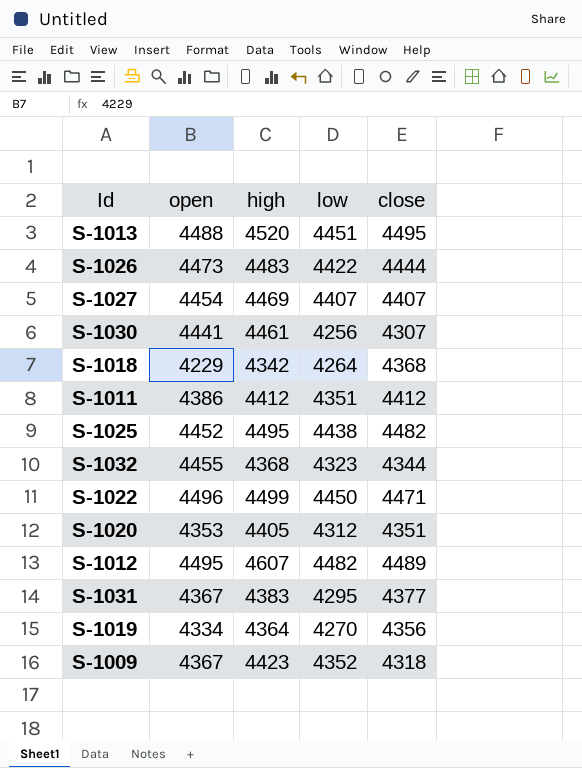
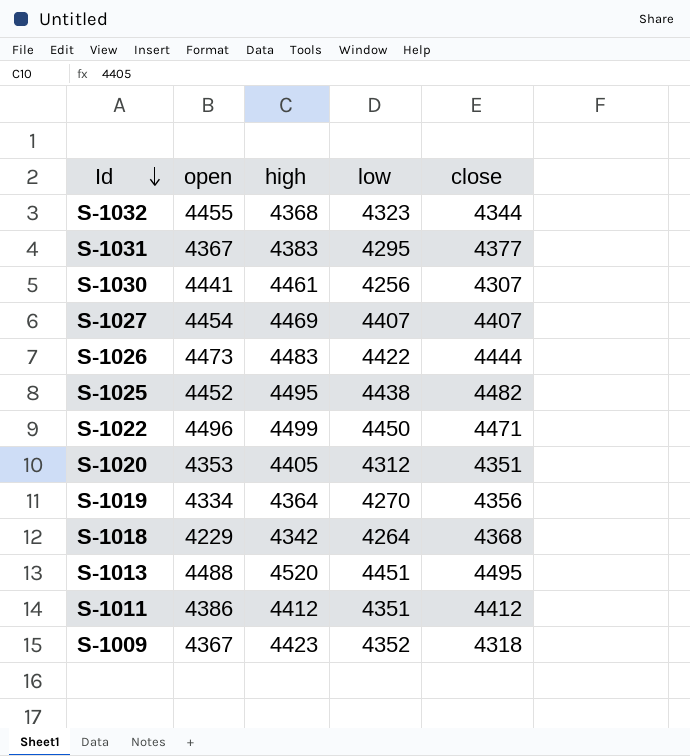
row order: none -> Id descending
row S-1012: 4495 | 4607 | 4482 | 4489 -> none

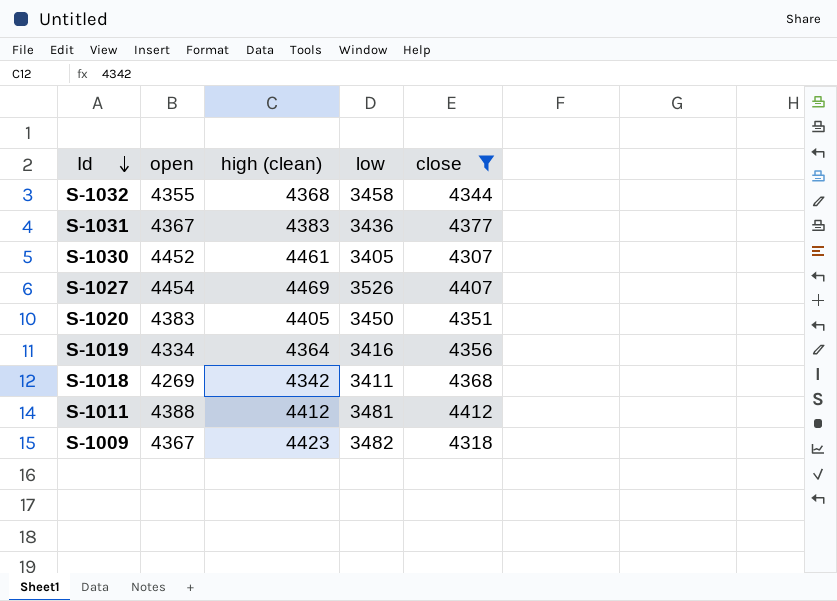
filter: none -> close <= 4412
column name: high -> high (clean)
S-1032 | open: 4455 -> 4355
S-1032 | low: 4323 -> 3458
S-1031 | low: 4295 -> 3436
S-1030 | open: 4441 -> 4452
S-1030 | low: 4256 -> 3405
S-1027 | low: 4407 -> 3526
S-1020 | open: 4353 -> 4383
S-1020 | low: 4312 -> 3450
S-1019 | low: 4270 -> 3416
S-1018 | open: 4229 -> 4269
S-1018 | low: 4264 -> 3411
S-1011 | open: 4386 -> 4388
S-1011 | low: 4351 -> 3481
S-1009 | low: 4352 -> 3482

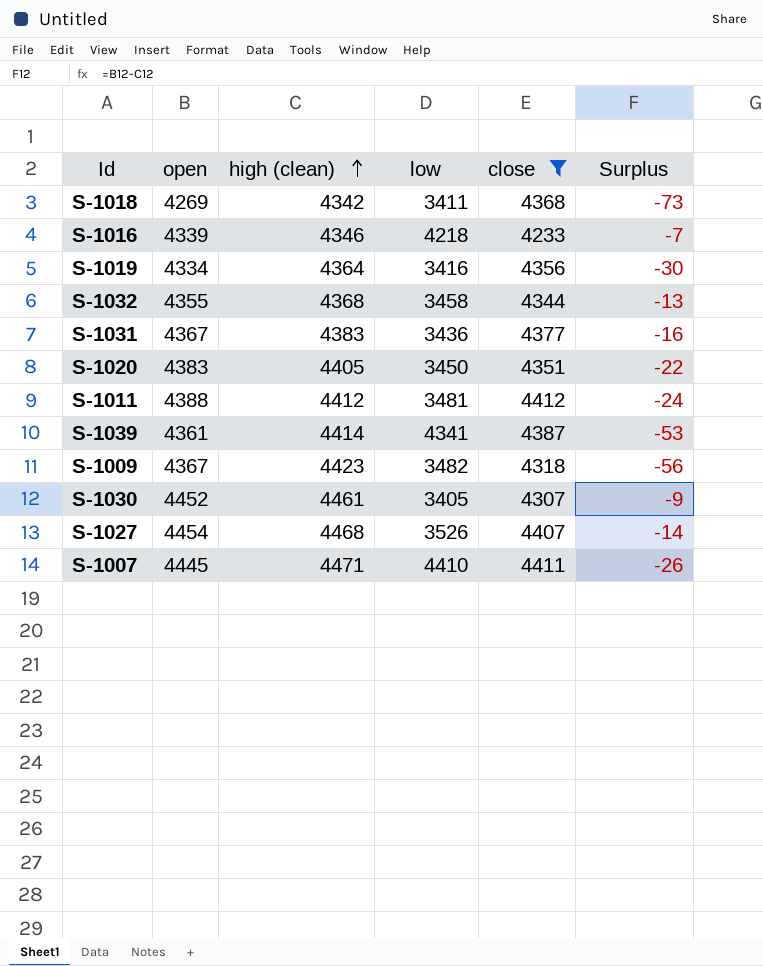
row order: Id descending -> high (clean) ascending
column Surplus | formula: none -> [open] - [high (clean)]
row S-1016: none -> 4339 | 4346 | 4218 | 4233 | -7
row S-1039: none -> 4361 | 4414 | 4341 | 4387 | -53
S-1027 | high (clean): 4469 -> 4468
row S-1007: none -> 4445 | 4471 | 4410 | 4411 | -26

